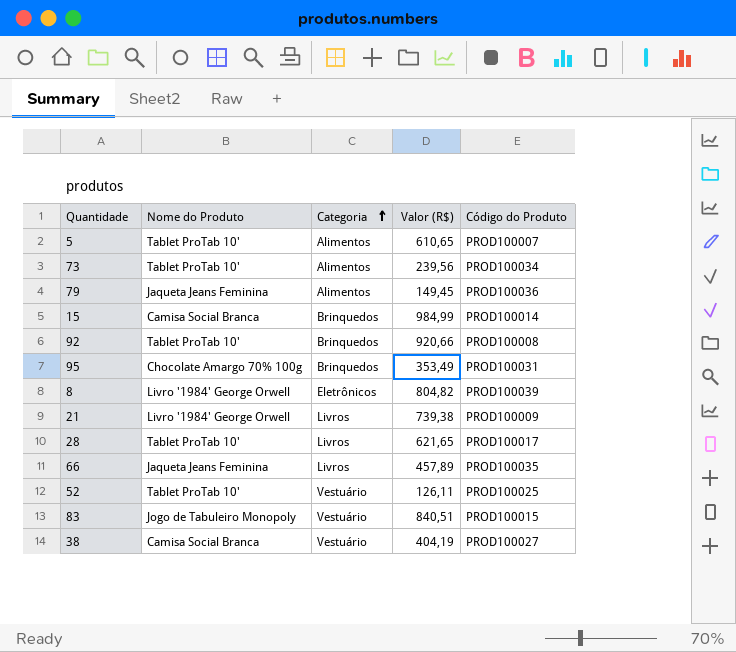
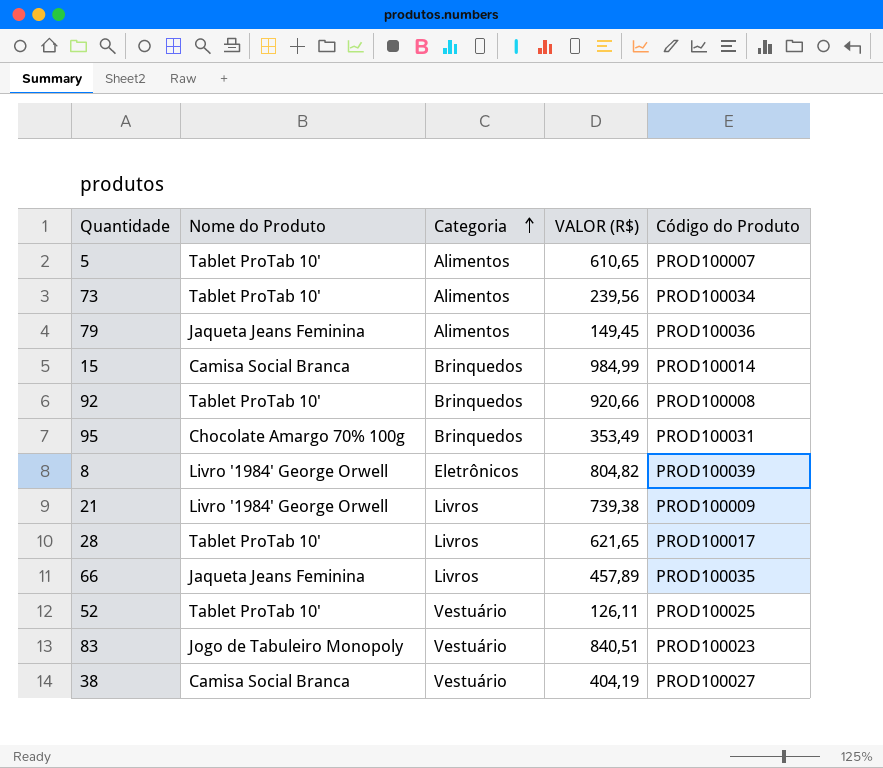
column name: Valor (R$) -> VALOR (R$)
83 | Código do Produto: PROD100015 -> PROD100023

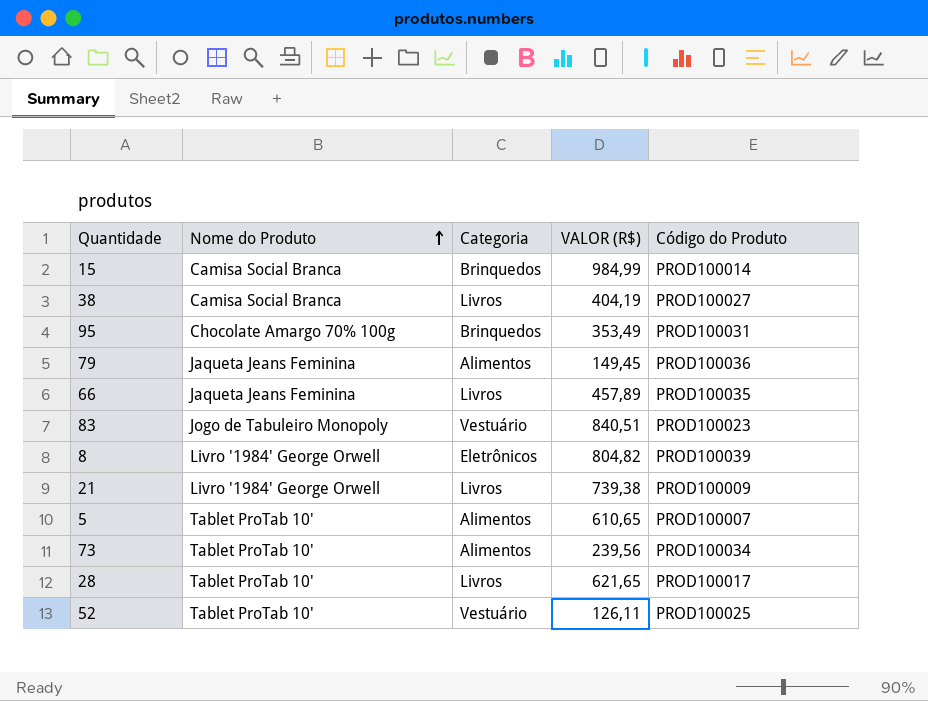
row order: Categoria ascending -> Nome do Produto ascending
row 92: Tablet ProTab 10' | Brinquedos | 920,66 | PROD100008 -> none
38 | Categoria: Vestuário -> Livros

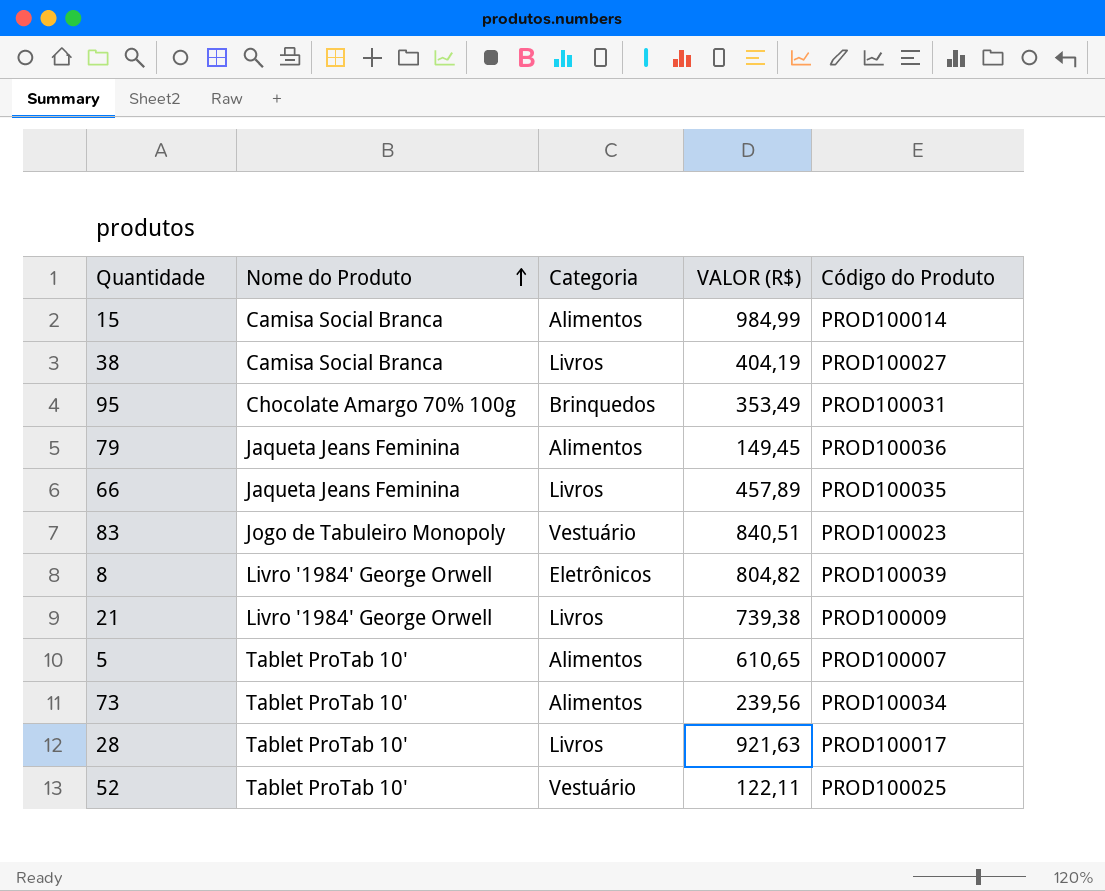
15 | Categoria: Brinquedos -> Alimentos
28 | VALOR (R$): 621,65 -> 921,63
52 | VALOR (R$): 126,11 -> 122,11

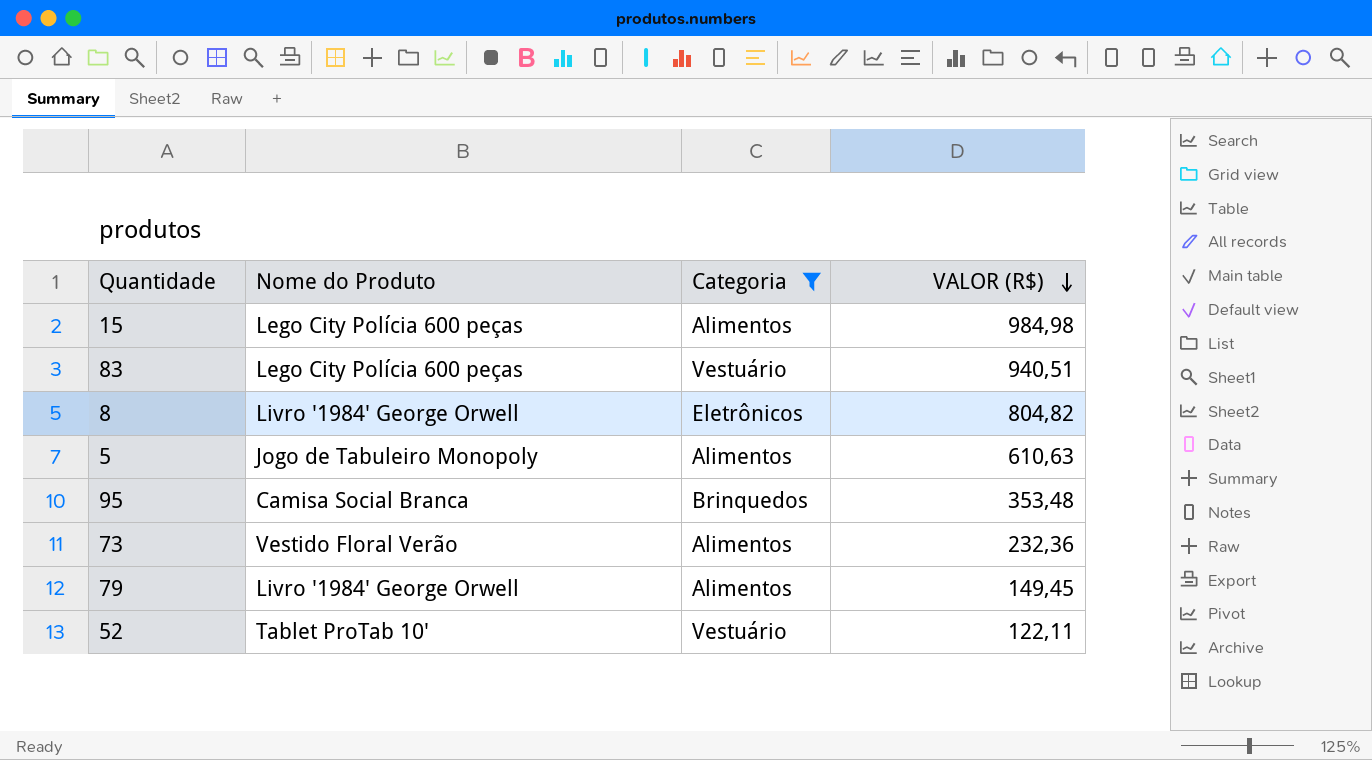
filter: none -> Categoria != Livros
row order: Nome do Produto ascending -> VALOR (R$) descending
column Código do Produto | position: 5 -> none
15 | Nome do Produto: Camisa Social Branca -> Lego City Polícia 600 peças
15 | VALOR (R$): 984,99 -> 984,98
83 | Nome do Produto: Jogo de Tabuleiro Monopoly -> Lego City Polícia 600 peças
83 | VALOR (R$): 840,51 -> 940,51
5 | Nome do Produto: Tablet ProTab 10' -> Jogo de Tabuleiro Monopoly
5 | VALOR (R$): 610,65 -> 610,63
95 | Nome do Produto: Chocolate Amargo 70% 100g -> Camisa Social Branca
95 | VALOR (R$): 353,49 -> 353,48
73 | Nome do Produto: Tablet ProTab 10' -> Vestido Floral Verão
73 | VALOR (R$): 239,56 -> 232,36
79 | Nome do Produto: Jaqueta Jeans Feminina -> Livro '1984' George Orwell

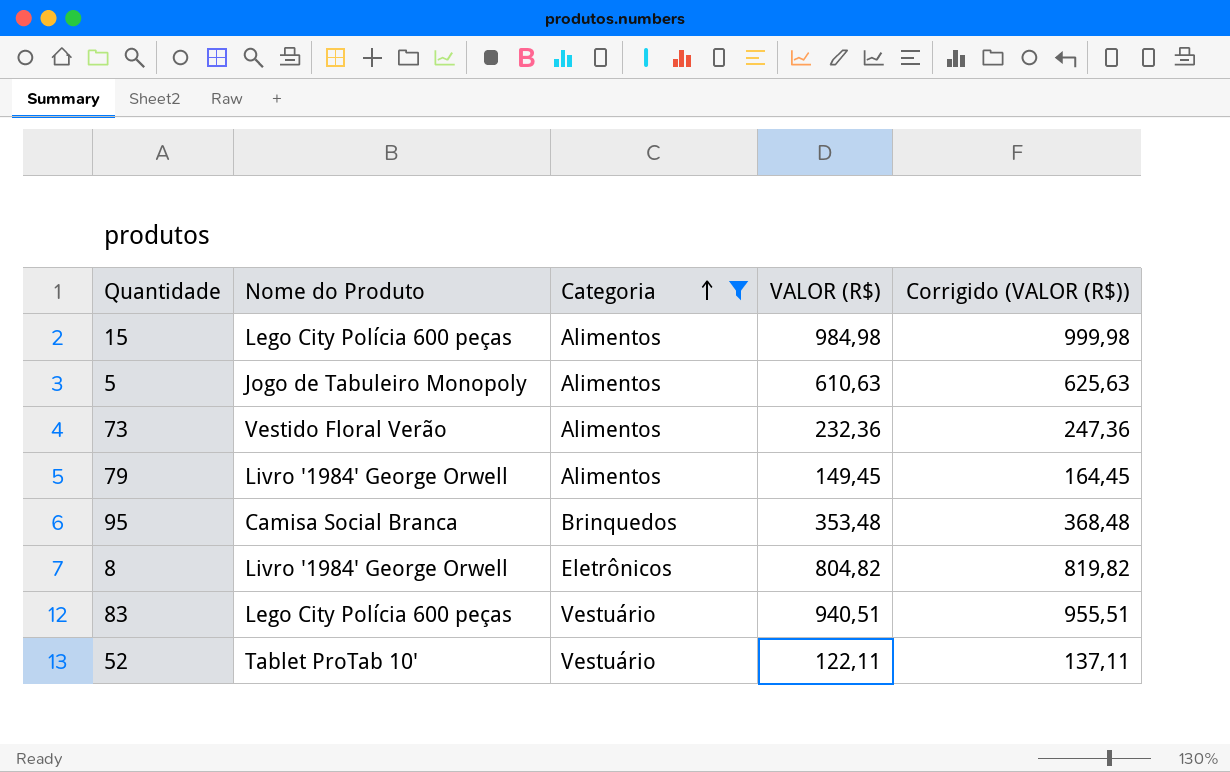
row order: VALOR (R$) descending -> Categoria ascending
column Corrigido (VALOR (R$)) | formula: none -> [VALOR (R$)] + 15

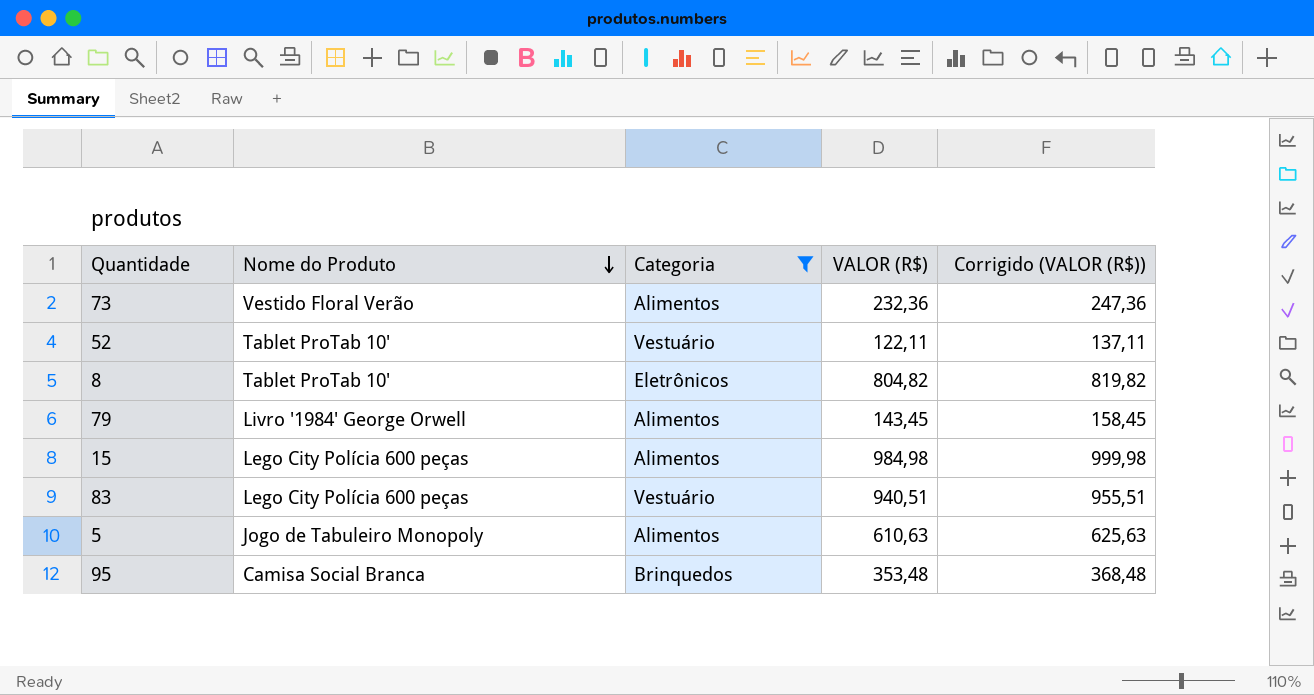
row order: Categoria ascending -> Nome do Produto descending
8 | Nome do Produto: Livro '1984' George Orwell -> Tablet ProTab 10'
79 | VALOR (R$): 149,45 -> 143,45
79 | Corrigido (VALOR (R$)): 164,45 -> 158,45

